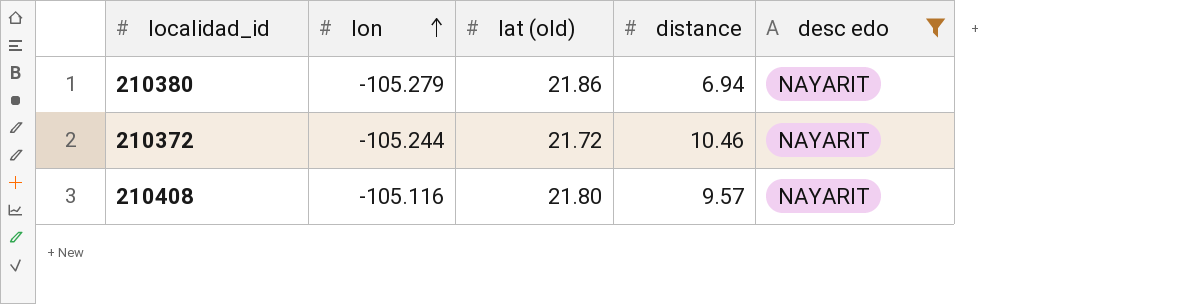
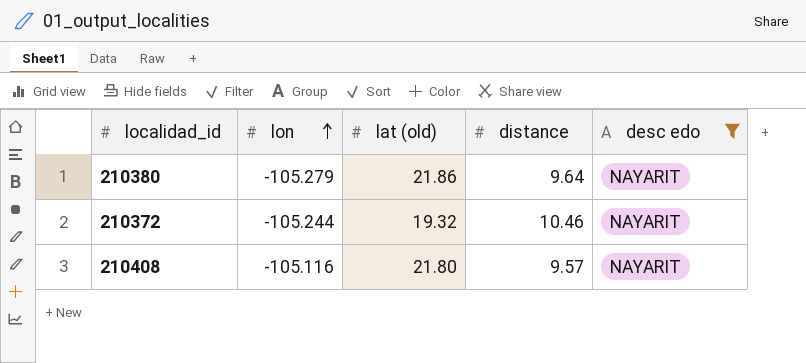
210380 | distance: 6.94 -> 9.64
210372 | lat (old): 21.72 -> 19.32

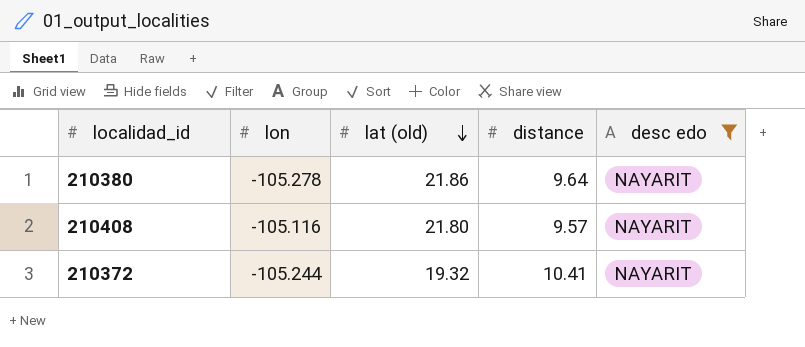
row order: lon ascending -> lat (old) descending
210380 | lon: -105.279 -> -105.278
210372 | distance: 10.46 -> 10.41

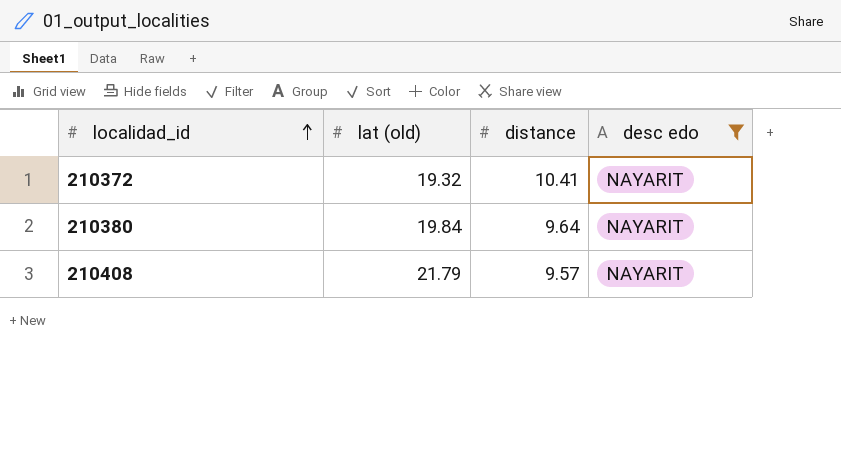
row order: lat (old) descending -> localidad_id ascending
column lon | position: 2 -> none
210380 | lat (old): 21.86 -> 19.84
210408 | lat (old): 21.80 -> 21.79

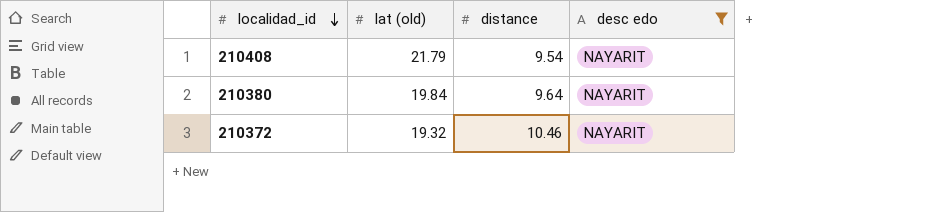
row order: localidad_id ascending -> localidad_id descending
210408 | distance: 9.57 -> 9.54
210372 | distance: 10.41 -> 10.46

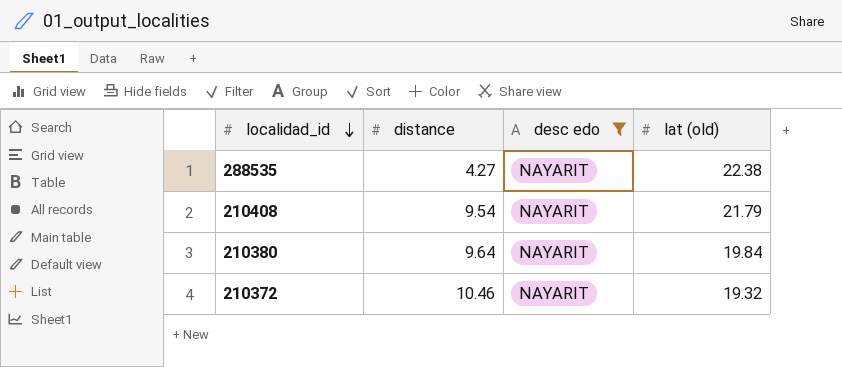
column lat (old) | position: 2 -> 4
row 288535: none -> 4.27 | NAYARIT | 22.38

